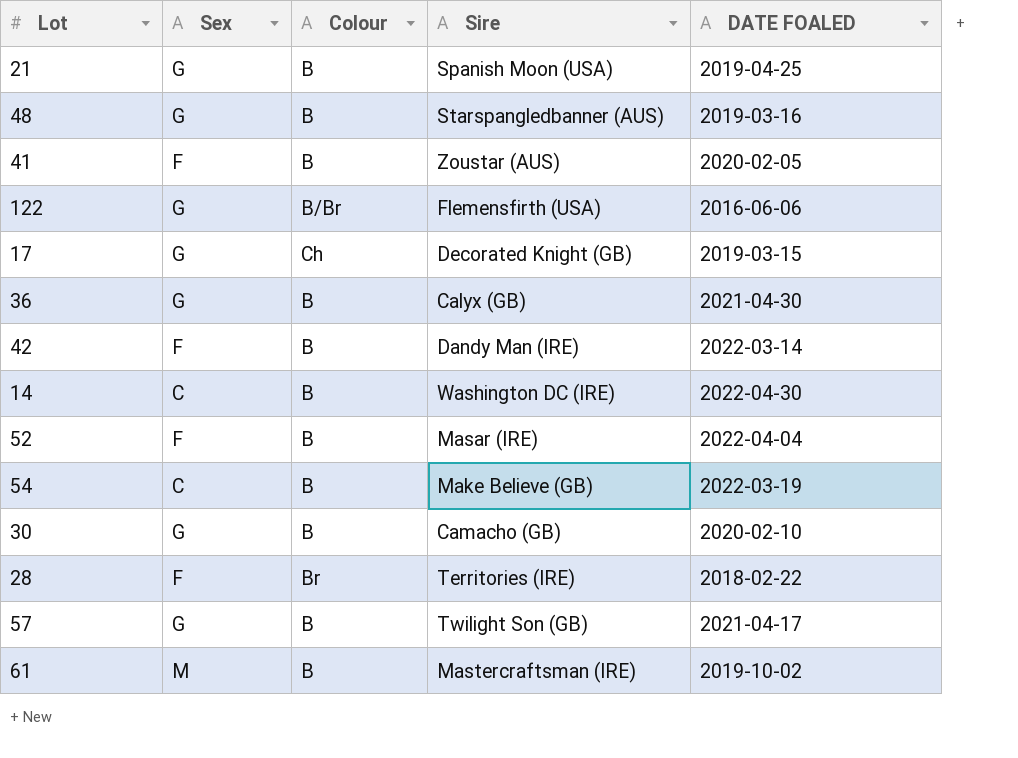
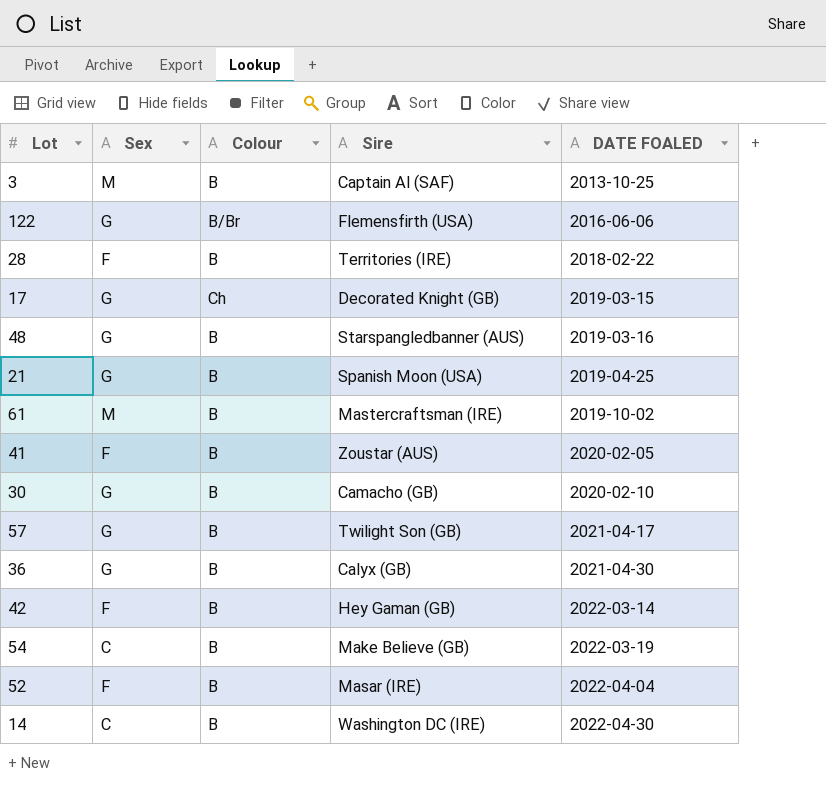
row order: none -> DATE FOALED ascending
row 3: none -> M | B | Captain Al (SAF) | 2013-10-25
28 | Colour: Br -> B
42 | Sire: Dandy Man (IRE) -> Hey Gaman (GB)

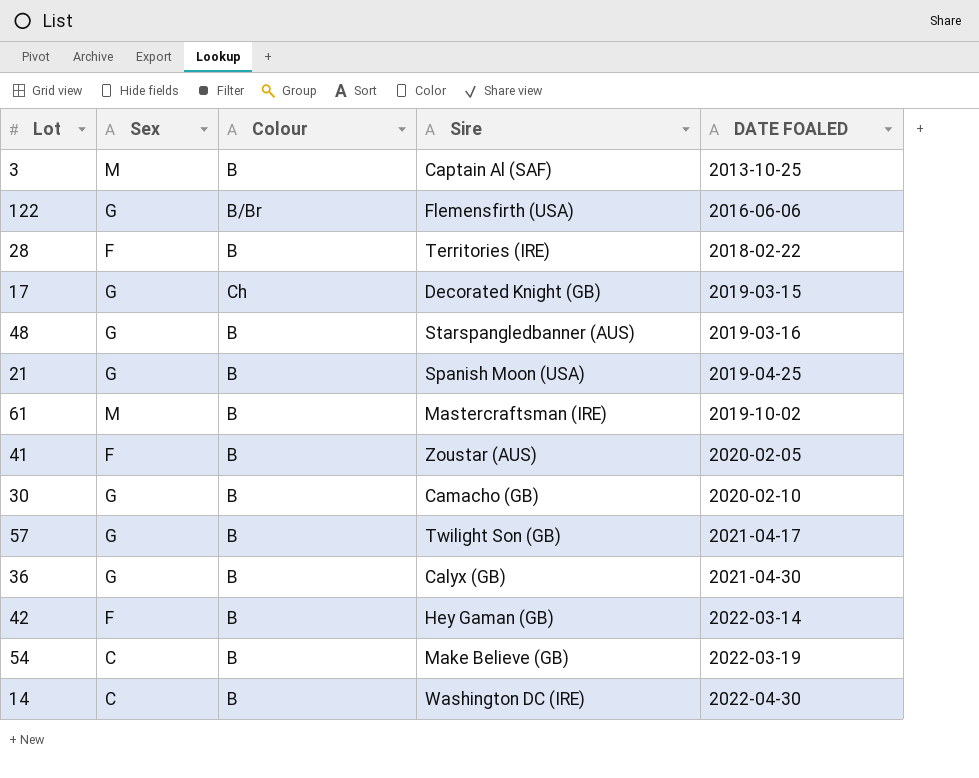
row 52: F | B | Masar (IRE) | 2022-04-04 -> none

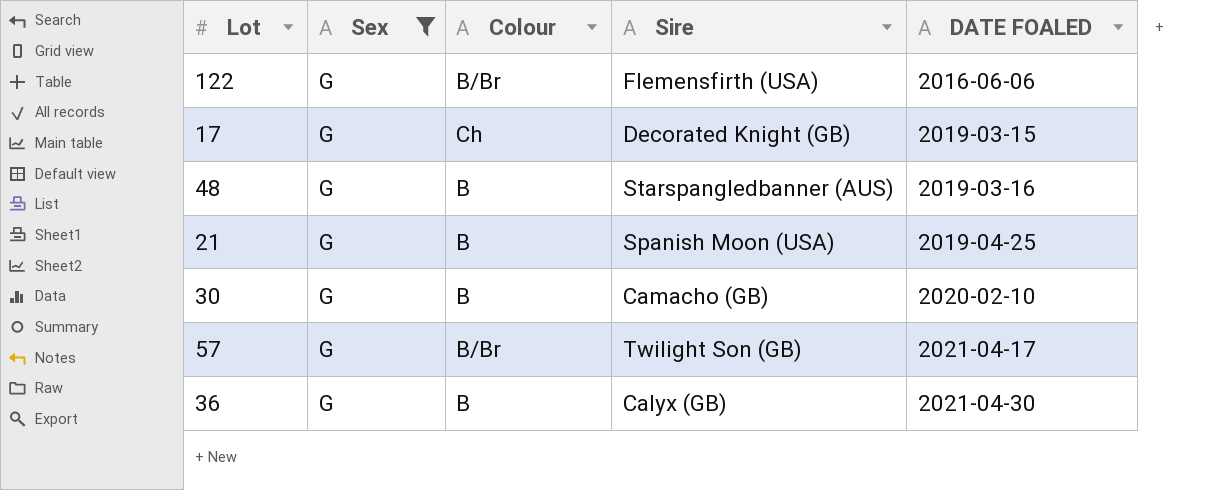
filter: none -> Sex = G
57 | Colour: B -> B/Br

